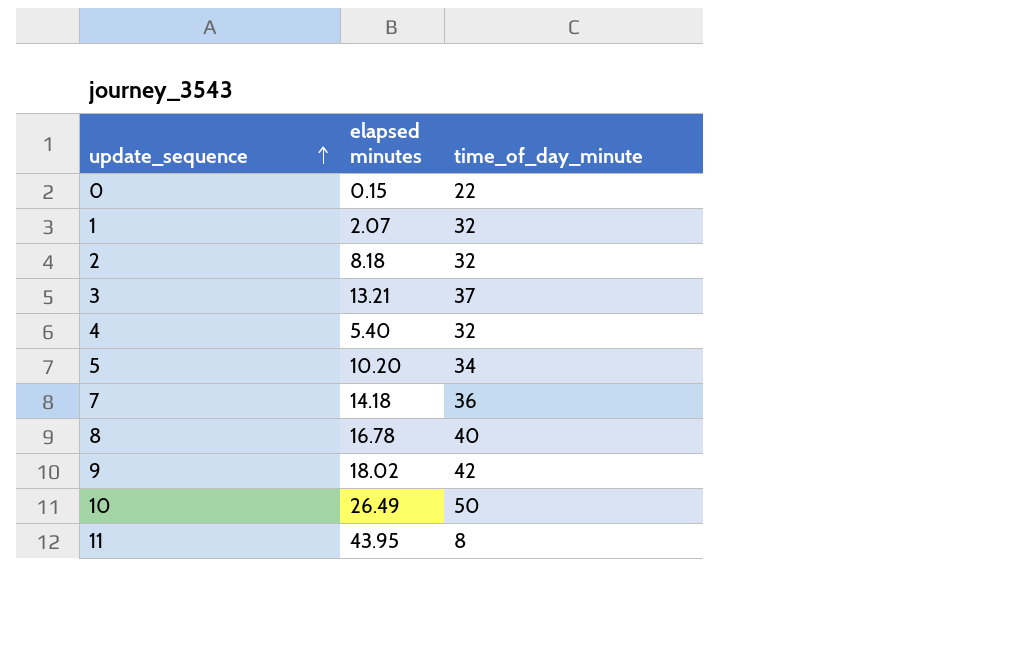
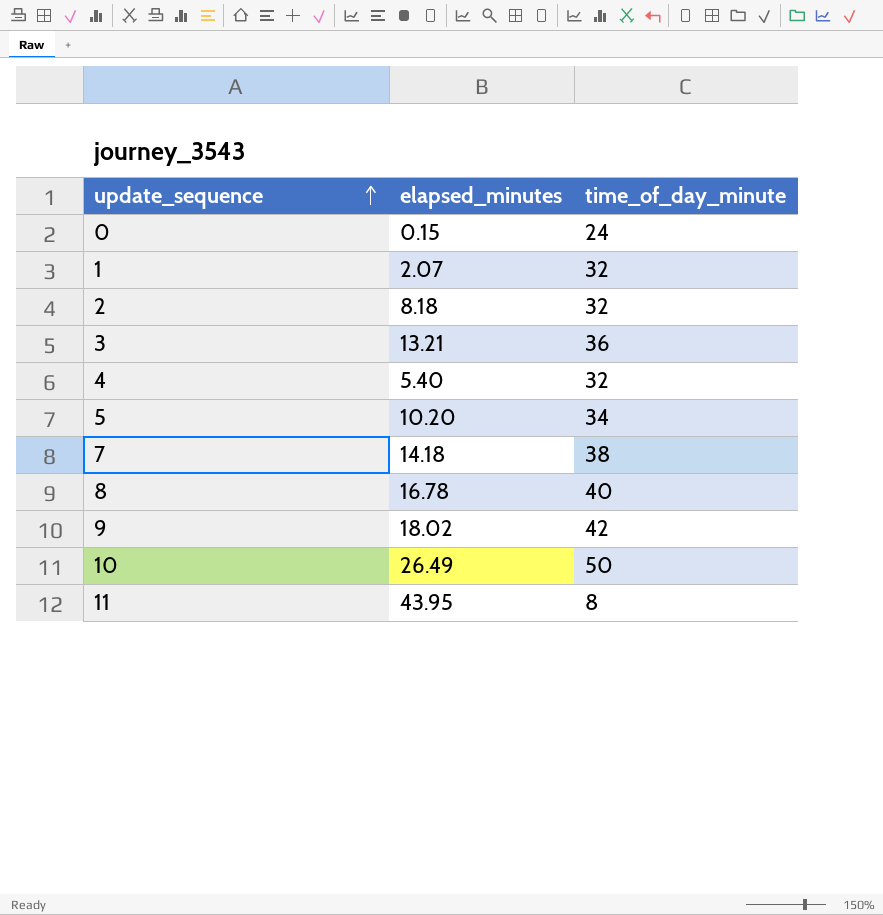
column name: elapsed minutes -> elapsed_minutes
0 | time_of_day_minute: 22 -> 24
3 | time_of_day_minute: 37 -> 36
7 | time_of_day_minute: 36 -> 38

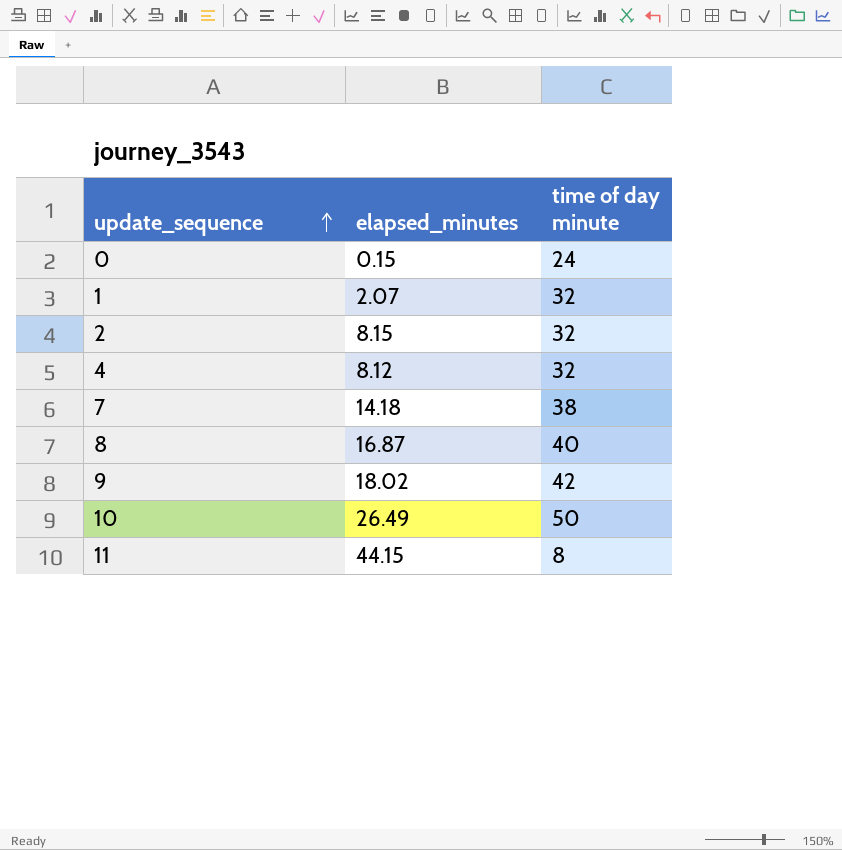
column name: time_of_day_minute -> time of day minute
row 3: 13.21 | 36 -> none
row 5: 10.20 | 34 -> none
2 | elapsed_minutes: 8.18 -> 8.15
4 | elapsed_minutes: 5.40 -> 8.12
8 | elapsed_minutes: 16.78 -> 16.87
11 | elapsed_minutes: 43.95 -> 44.15

